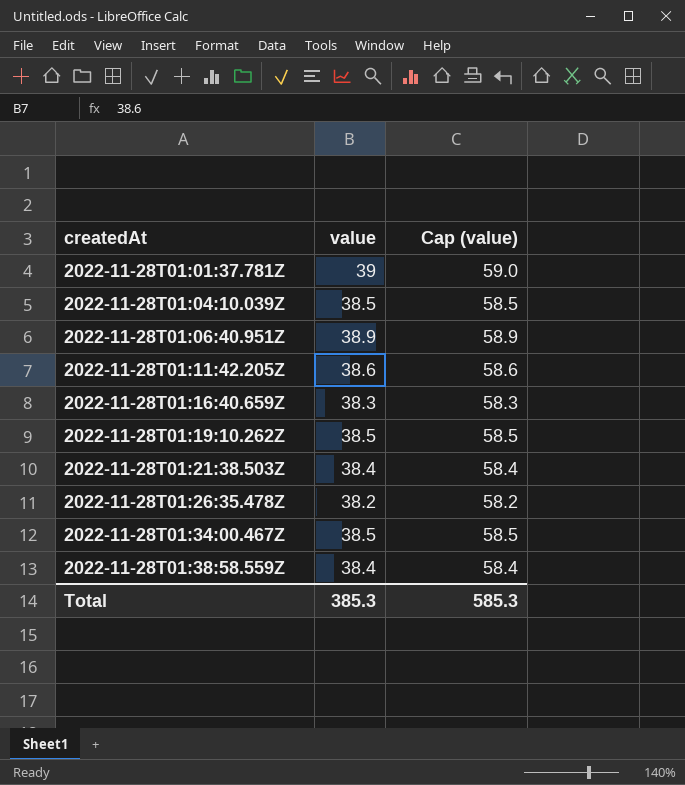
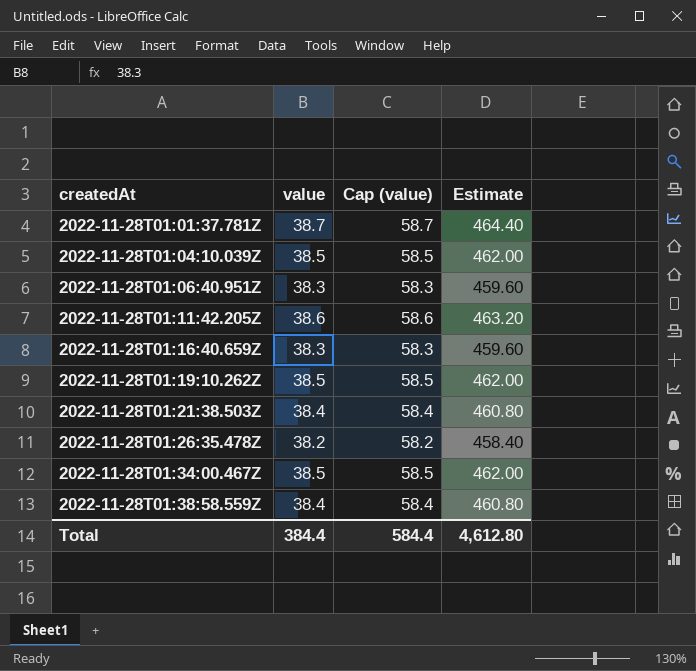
column Estimate | formula: none -> [value] * 12
2022-11-28T01:01:37.781Z | value: 39 -> 38.7
2022-11-28T01:01:37.781Z | Cap (value): 59.0 -> 58.7
2022-11-28T01:06:40.951Z | value: 38.9 -> 38.3
2022-11-28T01:06:40.951Z | Cap (value): 58.9 -> 58.3
Total | value: 385.3 -> 384.4
Total | Cap (value): 585.3 -> 584.4

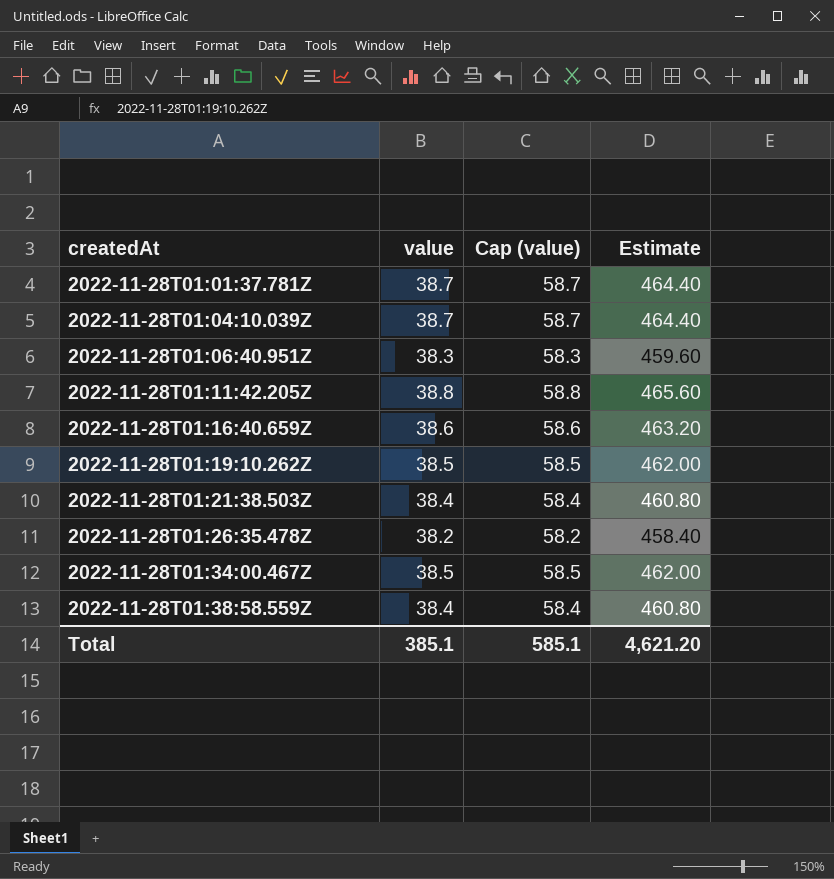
2022-11-28T01:04:10.039Z | value: 38.5 -> 38.7
2022-11-28T01:04:10.039Z | Cap (value): 58.5 -> 58.7
2022-11-28T01:04:10.039Z | Estimate: 462.00 -> 464.40
2022-11-28T01:11:42.205Z | value: 38.6 -> 38.8
2022-11-28T01:11:42.205Z | Cap (value): 58.6 -> 58.8
2022-11-28T01:11:42.205Z | Estimate: 463.20 -> 465.60
2022-11-28T01:16:40.659Z | value: 38.3 -> 38.6
2022-11-28T01:16:40.659Z | Cap (value): 58.3 -> 58.6
2022-11-28T01:16:40.659Z | Estimate: 459.60 -> 463.20
Total | value: 384.4 -> 385.1
Total | Cap (value): 584.4 -> 585.1
Total | Estimate: 4,612.80 -> 4,621.20

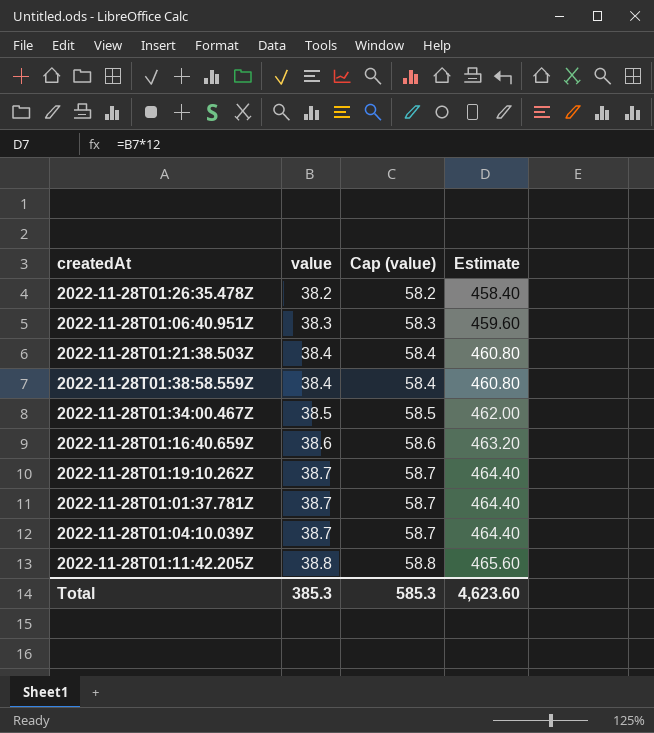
row order: createdAt ascending -> value ascending
2022-11-28T01:19:10.262Z | value: 38.5 -> 38.7
2022-11-28T01:19:10.262Z | Cap (value): 58.5 -> 58.7
2022-11-28T01:19:10.262Z | Estimate: 462.00 -> 464.40
Total | value: 385.1 -> 385.3
Total | Cap (value): 585.1 -> 585.3
Total | Estimate: 4,621.20 -> 4,623.60

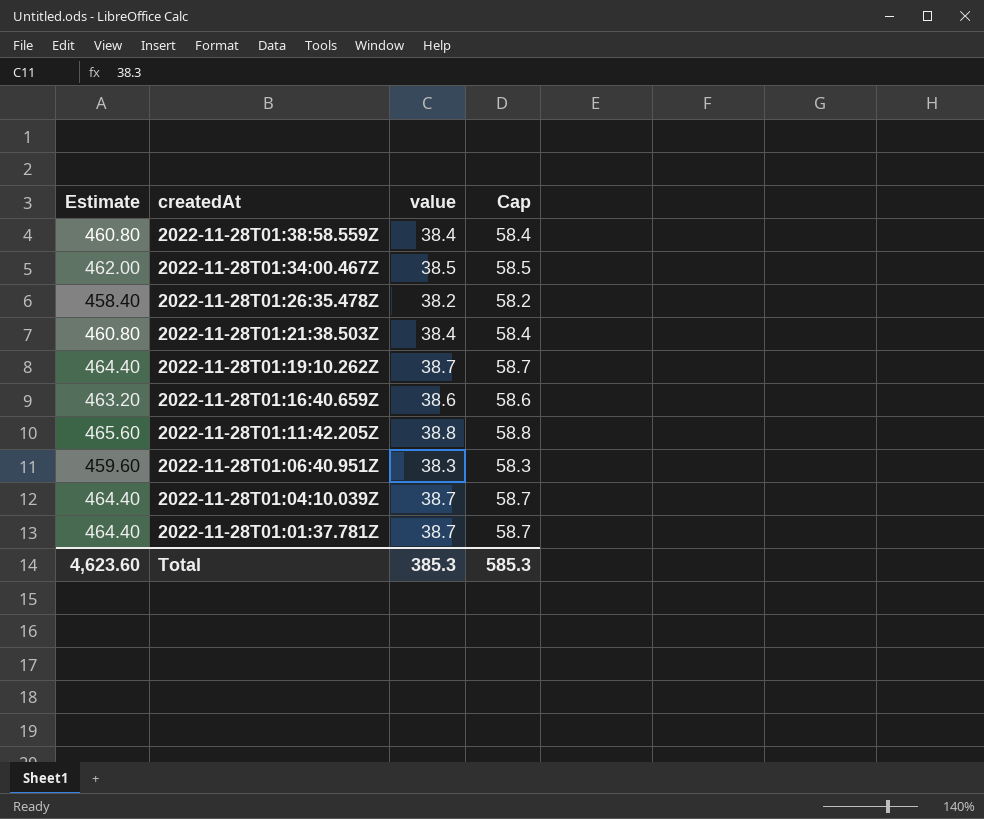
row order: value ascending -> createdAt descending
column Estimate | position: 4 -> 1
column name: Cap (value) -> Cap

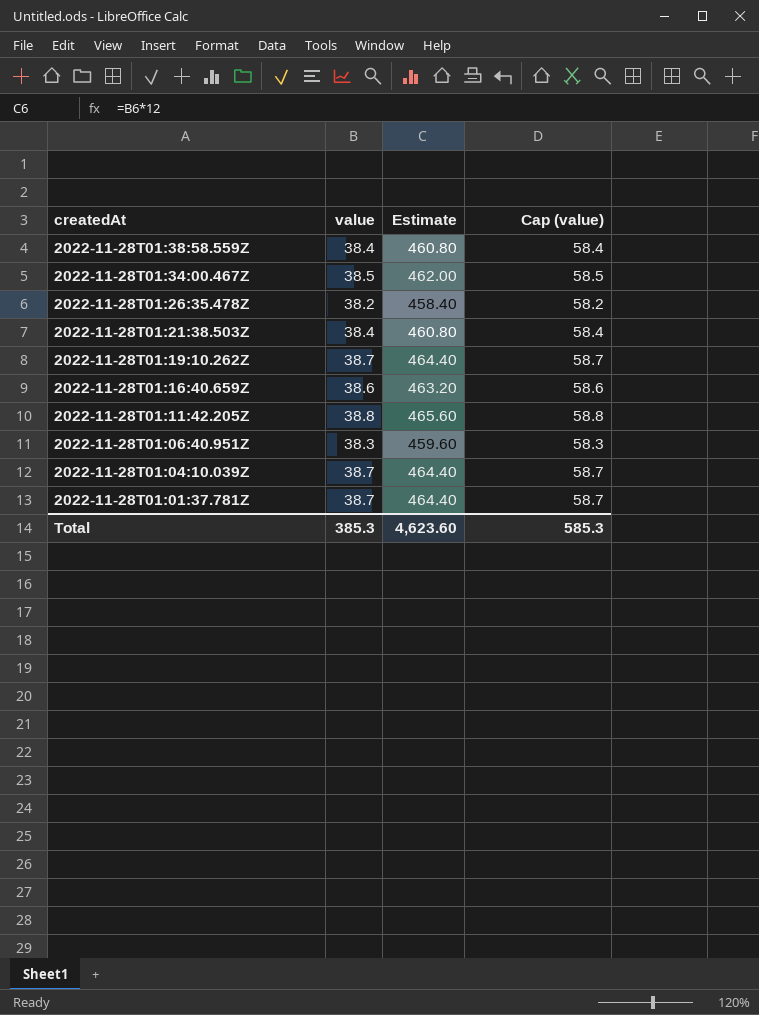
column Estimate | position: 1 -> 3
column name: Cap -> Cap (value)

